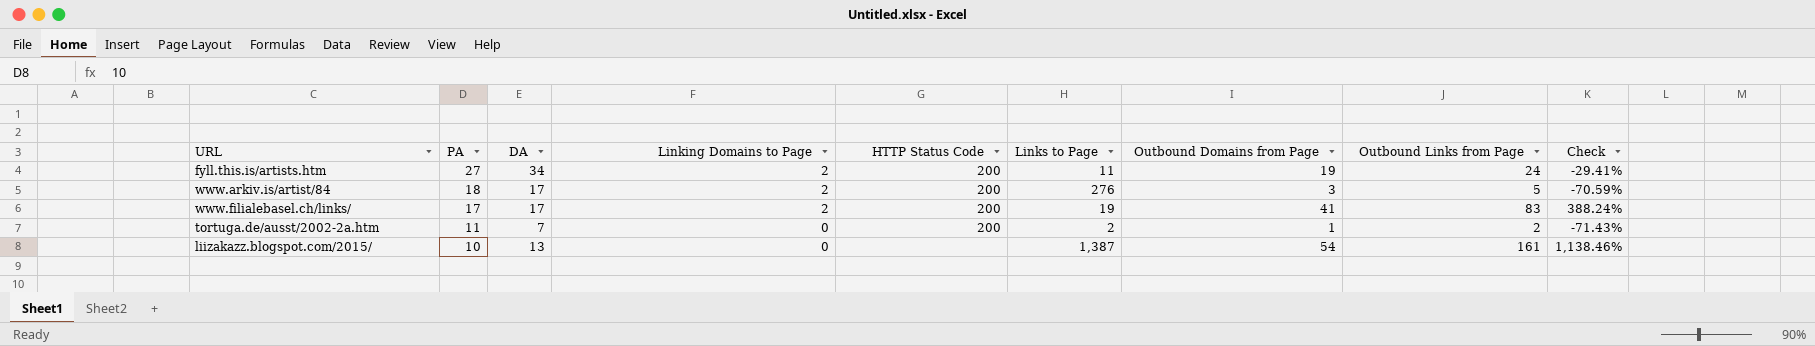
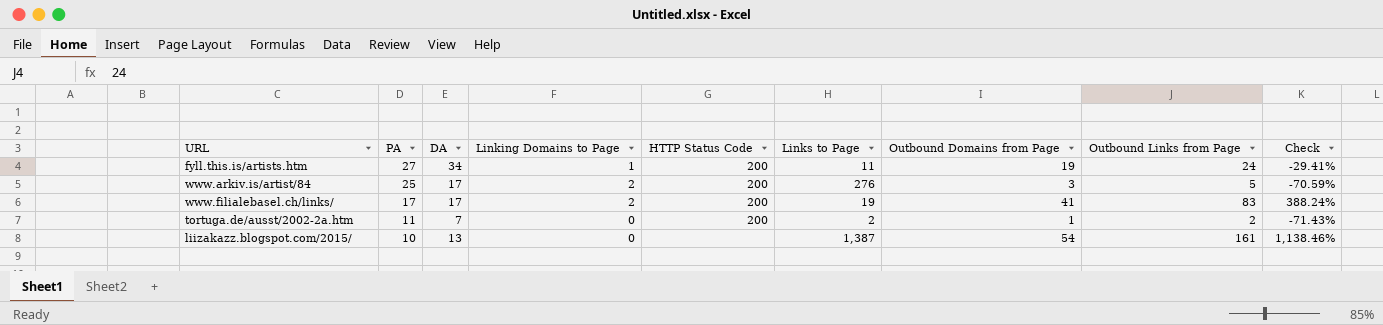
fyll.this.is/artists.htm | Linking Domains to Page: 2 -> 1
www.arkiv.is/artist/84 | PA: 18 -> 25

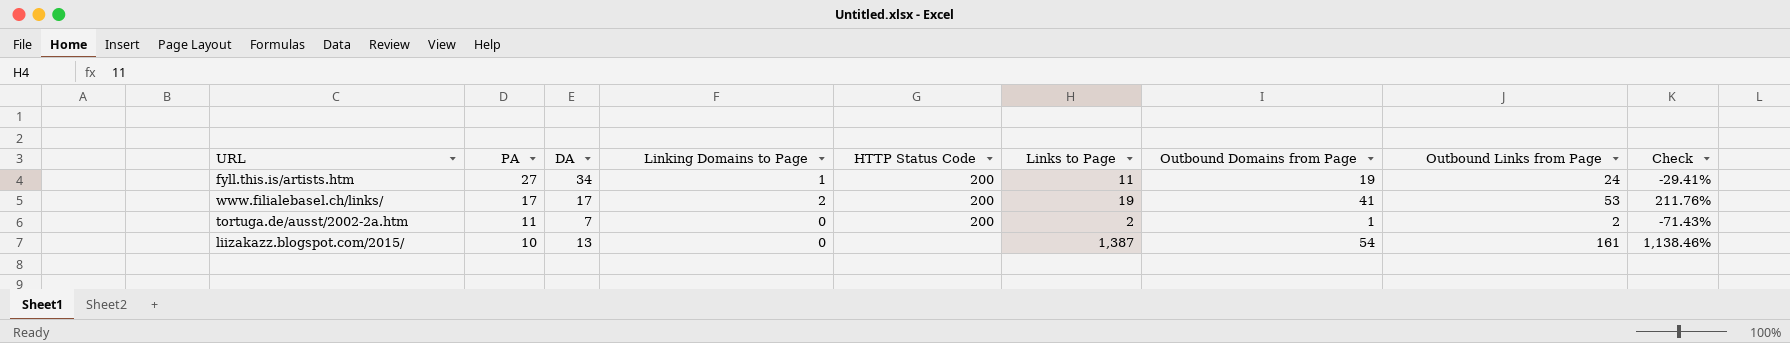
row www.arkiv.is/artist/84: 25 | 17 | 2 | 200 | 276 | 3 | 5 | -70.59% -> none
www.filialebasel.ch/links/ | Outbound Links from Page: 83 -> 53
www.filialebasel.ch/links/ | Check: 388.24% -> 211.76%

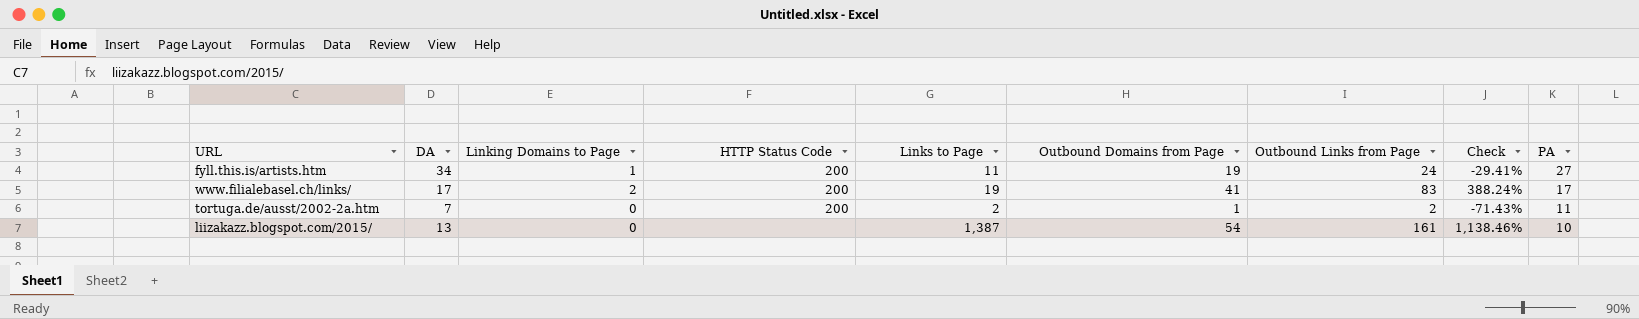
column PA | position: 2 -> 9
www.filialebasel.ch/links/ | Outbound Links from Page: 53 -> 83
www.filialebasel.ch/links/ | Check: 211.76% -> 388.24%

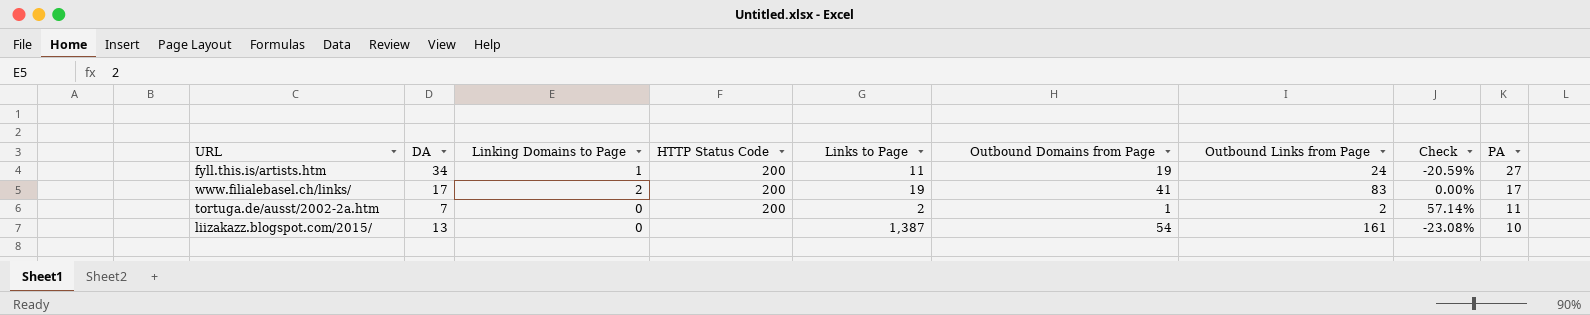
column Check | formula: ([Outbound Links from Page] - [DA]) / [DA] -> ([PA] - [DA]) / [DA]

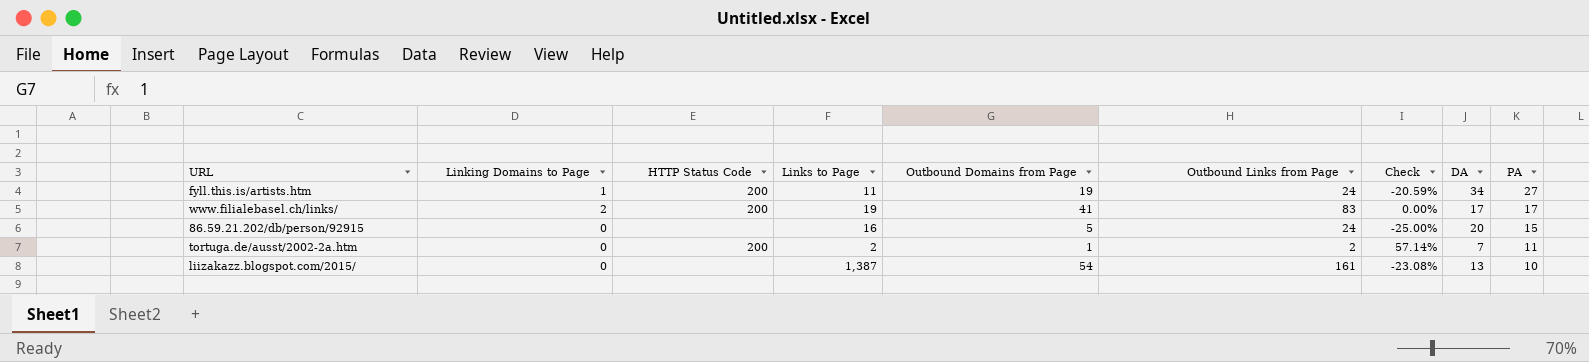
column DA | position: 2 -> 8
row 86.59.21.202/db/person/92915: none -> 0 | none | 16 | 5 | 24 | -25.00% | 20 | 15

